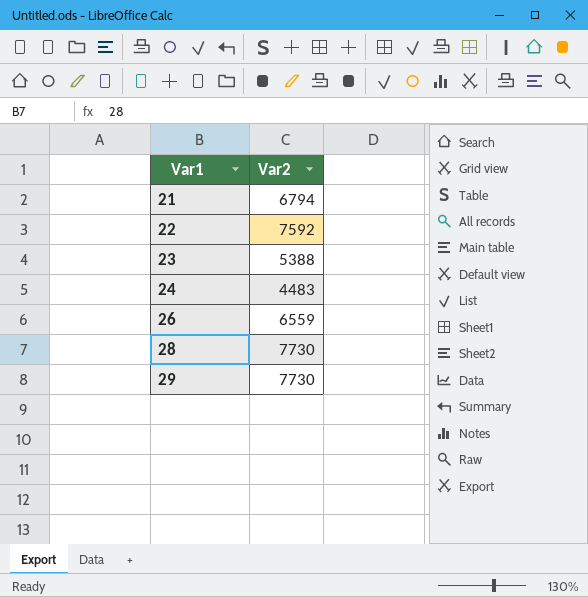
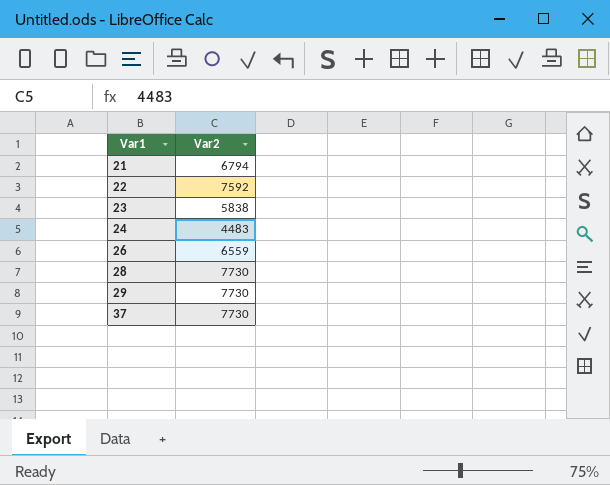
23 | Var2: 5388 -> 5838
row 37: none -> 7730

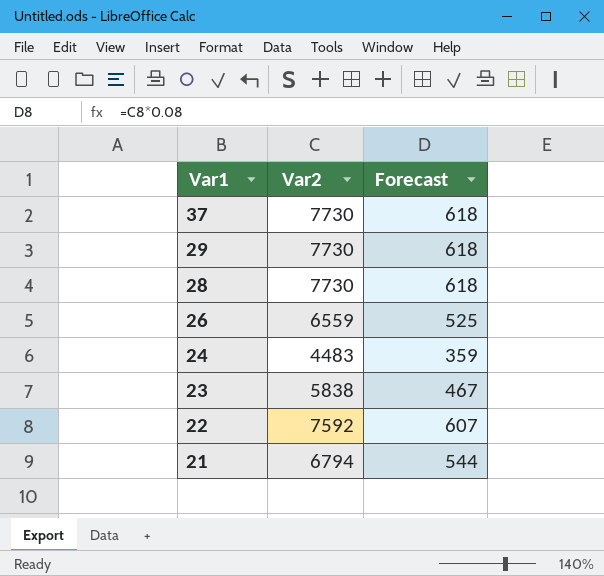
row order: Var1 ascending -> Var1 descending
column Forecast | formula: none -> [Var2] * 0.08

